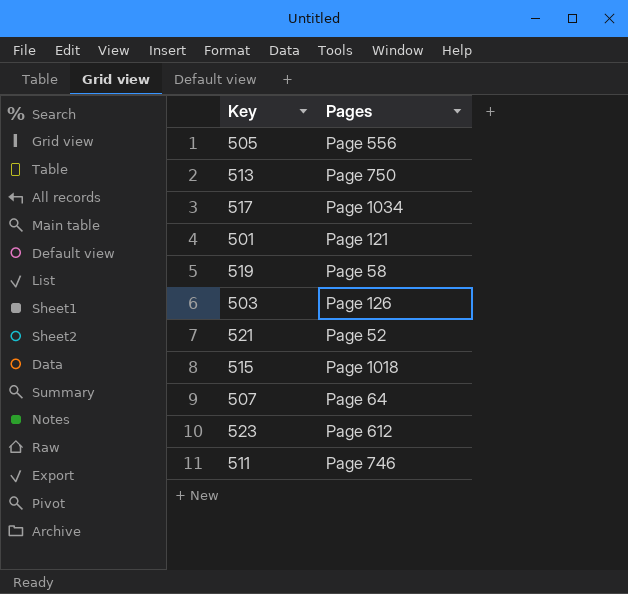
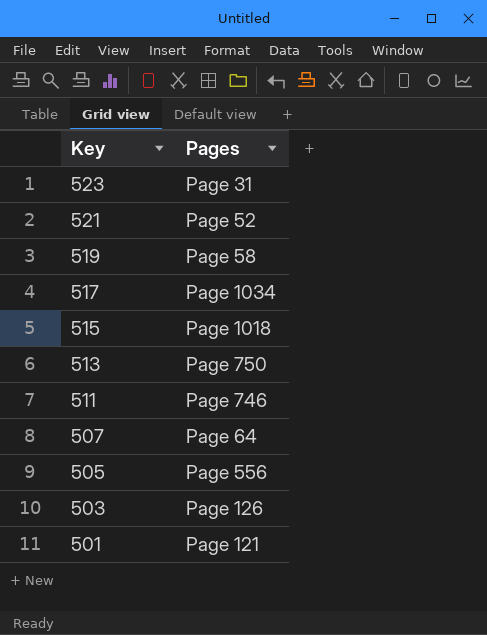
row order: none -> Key descending
523 | Pages: Page 612 -> Page 31

